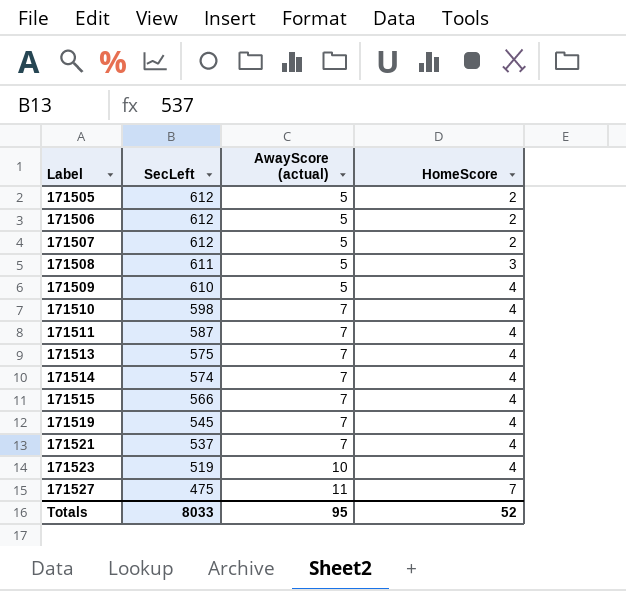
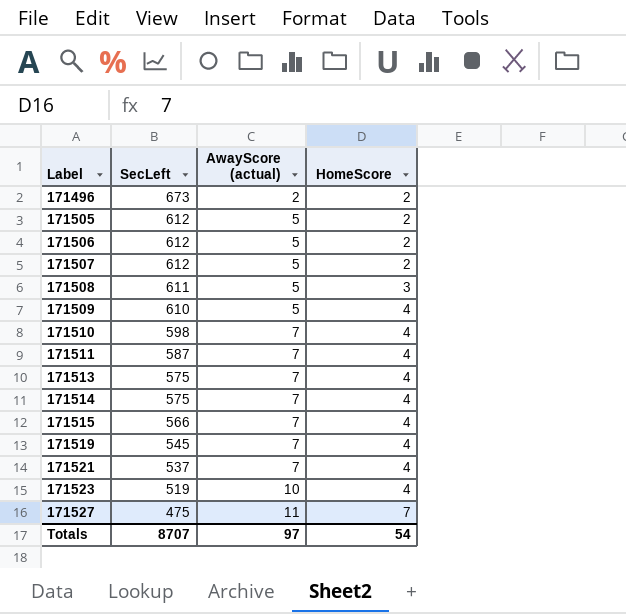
row 171496: none -> 673 | 2 | 2
171514 | SecLeft: 574 -> 575
Totals | SecLeft: 8033 -> 8707
Totals | AwayScore (actual): 95 -> 97
Totals | HomeScore: 52 -> 54

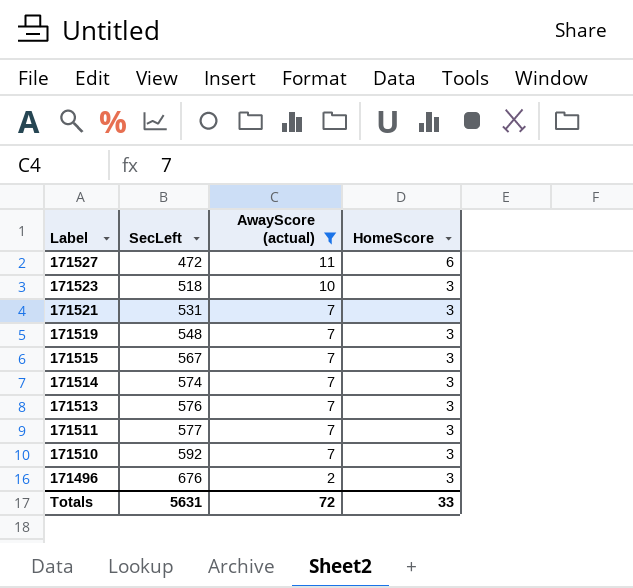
filter: none -> AwayScore (actual) != 5
row order: Label ascending -> Label descending
171527 | SecLeft: 475 -> 472
171527 | HomeScore: 7 -> 6
171523 | SecLeft: 519 -> 518
171523 | HomeScore: 4 -> 3
171521 | SecLeft: 537 -> 531
171521 | HomeScore: 4 -> 3
171519 | SecLeft: 545 -> 548
171519 | HomeScore: 4 -> 3
171515 | SecLeft: 566 -> 567
171515 | HomeScore: 4 -> 3
171514 | SecLeft: 575 -> 574
171514 | HomeScore: 4 -> 3
171513 | SecLeft: 575 -> 576
171513 | HomeScore: 4 -> 3
171511 | SecLeft: 587 -> 577
171511 | HomeScore: 4 -> 3
171510 | SecLeft: 598 -> 592
171510 | HomeScore: 4 -> 3
171496 | SecLeft: 673 -> 676
171496 | HomeScore: 2 -> 3
Totals | SecLeft: 8707 -> 5631
Totals | AwayScore (actual): 97 -> 72
Totals | HomeScore: 54 -> 33

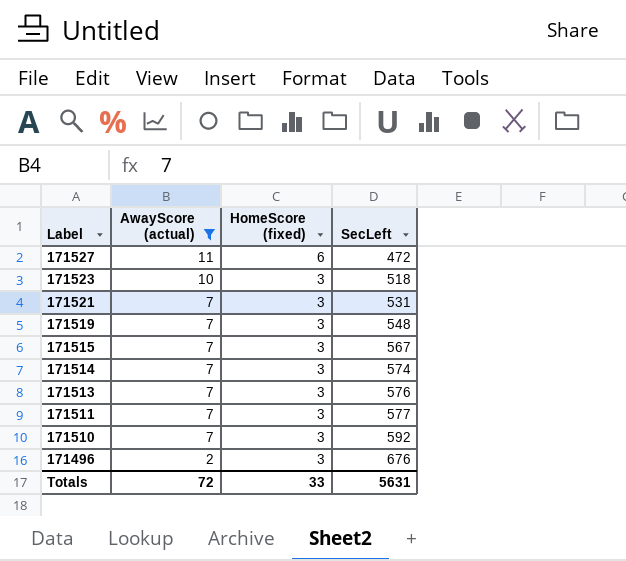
column name: HomeScore -> HomeScore (fixed)
column SecLeft | position: 2 -> 4

